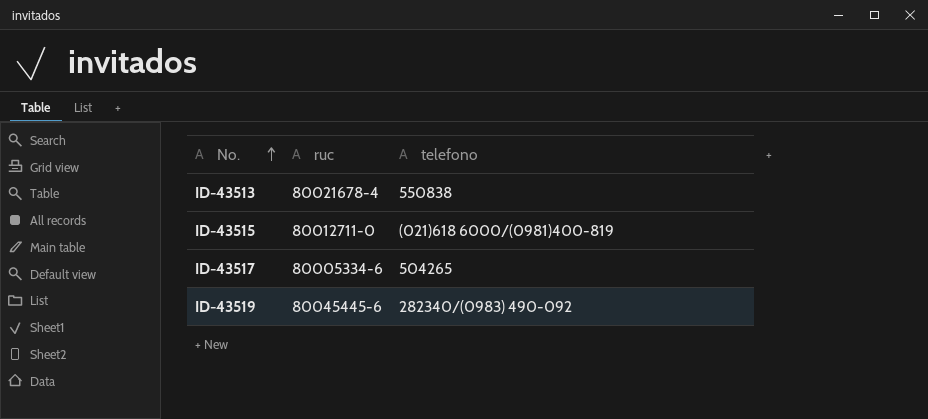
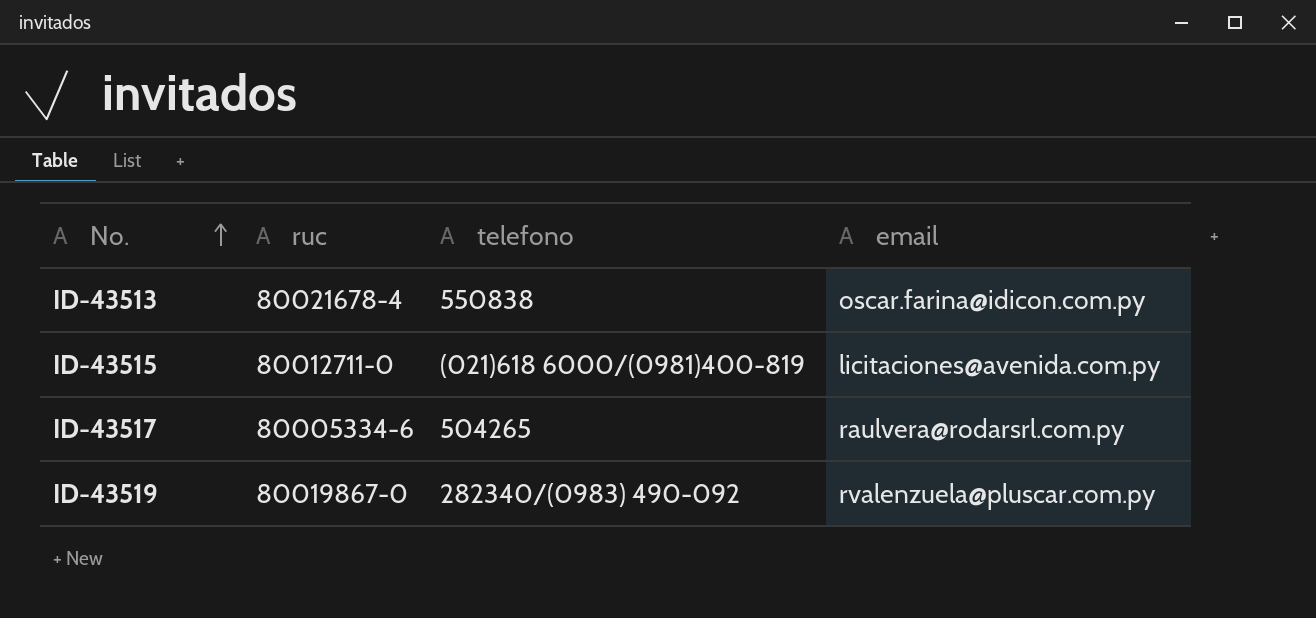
column email | position: none -> 4
ID-43519 | ruc: 80045445-6 -> 80019867-0

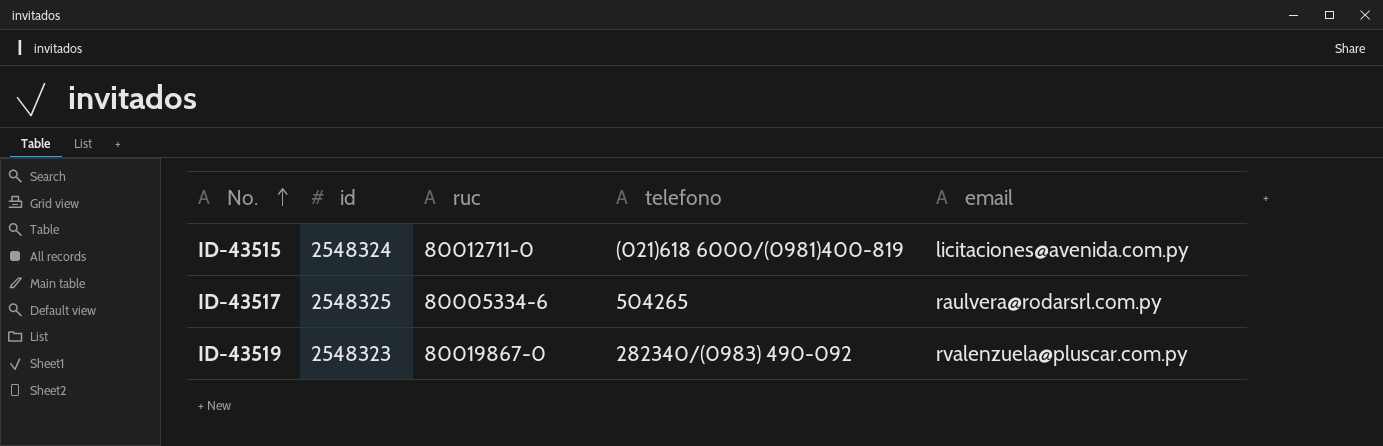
column id | position: none -> 2
row ID-43513: 80021678-4 | 550838 | oscar.farina@idicon.com.py -> none

